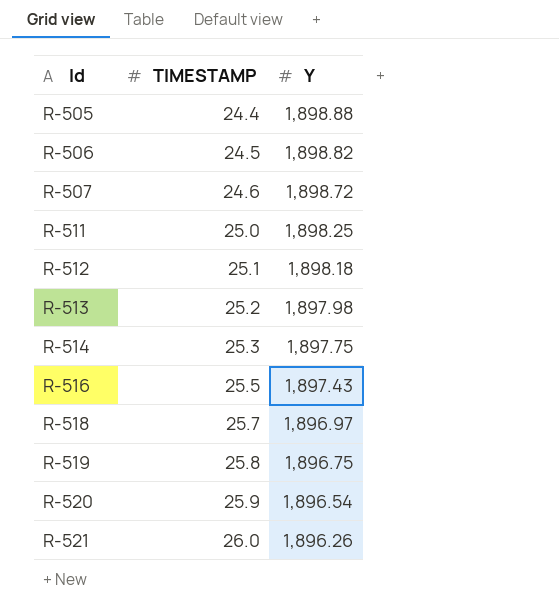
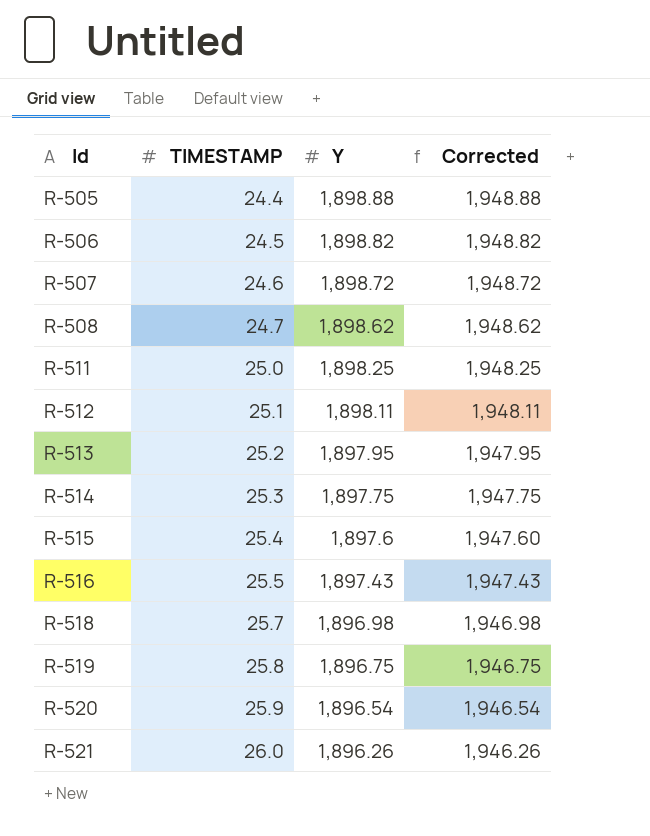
column Corrected | formula: none -> [Y] + 50
row R-508: none -> 24.7 | 1,898.62 | 1,948.62
R-512 | Y: 1,898.18 -> 1,898.11
R-513 | Y: 1,897.98 -> 1,897.95
row R-515: none -> 25.4 | 1,897.6 | 1,947.60
R-518 | Y: 1,896.97 -> 1,896.98

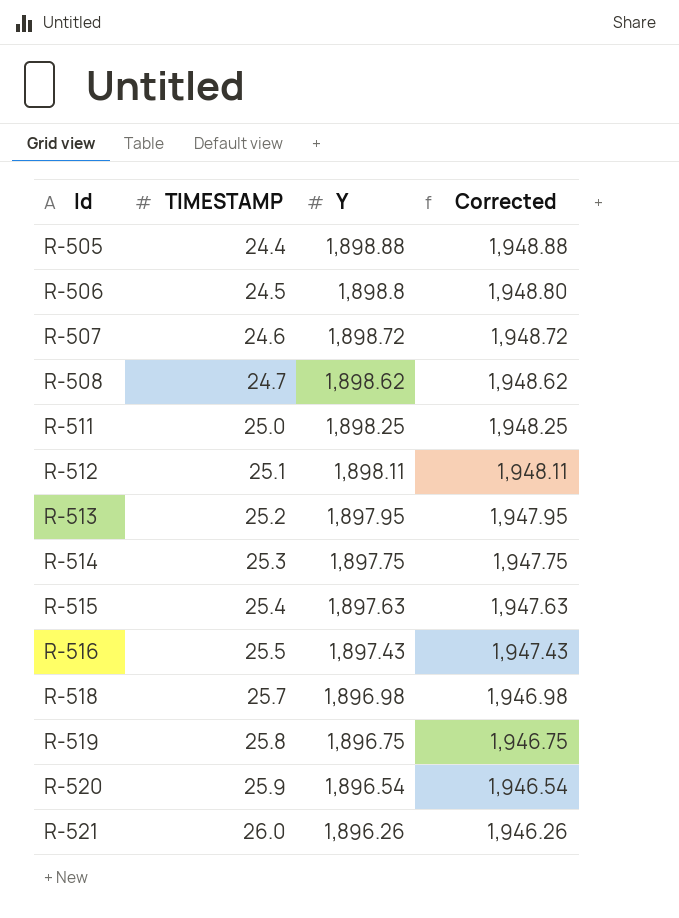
R-506 | Y: 1,898.82 -> 1,898.8
R-506 | Corrected: 1,948.82 -> 1,948.80
R-515 | Y: 1,897.6 -> 1,897.63
R-515 | Corrected: 1,947.60 -> 1,947.63

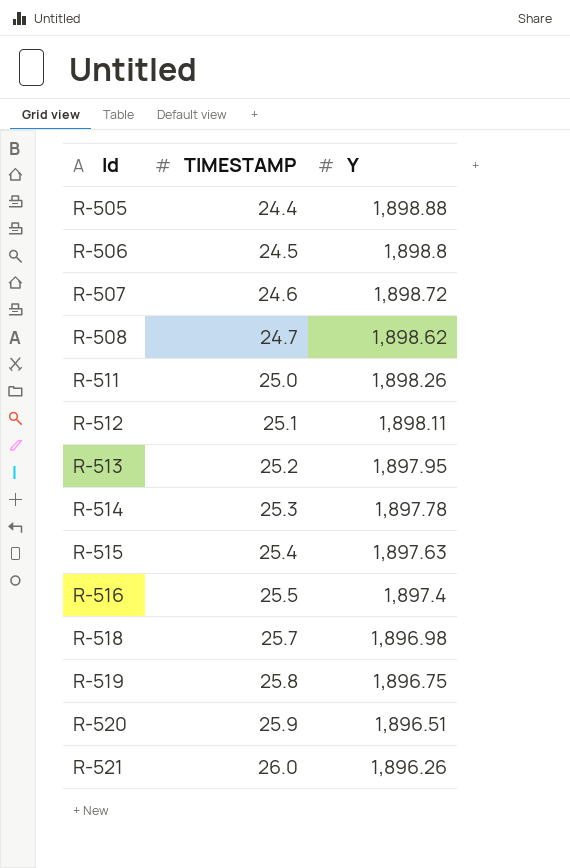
column Corrected | formula: [Y] + 50 -> none
R-511 | Y: 1,898.25 -> 1,898.26
R-514 | Y: 1,897.75 -> 1,897.78
R-516 | Y: 1,897.43 -> 1,897.4
R-520 | Y: 1,896.54 -> 1,896.51

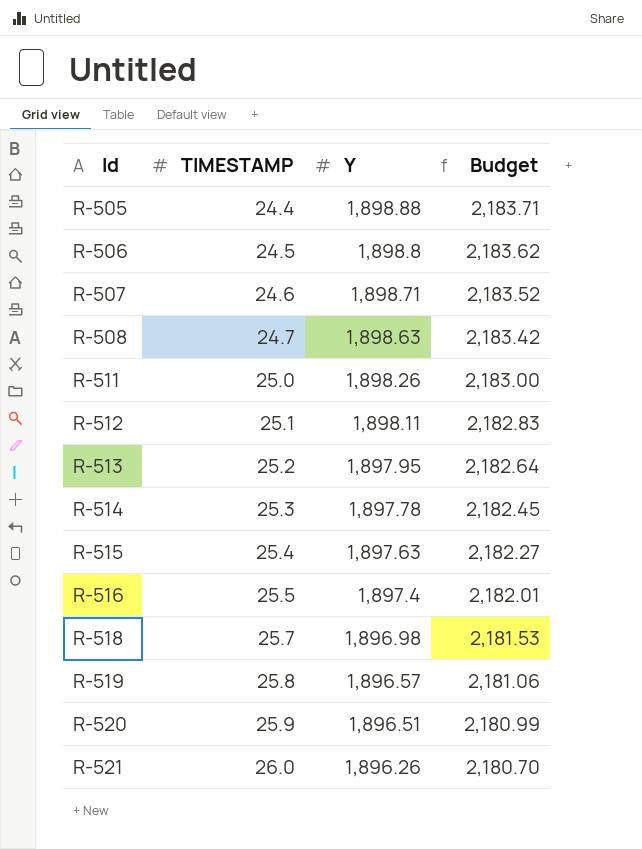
column Budget | formula: none -> [Y] * 1.15
R-507 | Y: 1,898.72 -> 1,898.71
R-508 | Y: 1,898.62 -> 1,898.63
R-519 | Y: 1,896.75 -> 1,896.57

